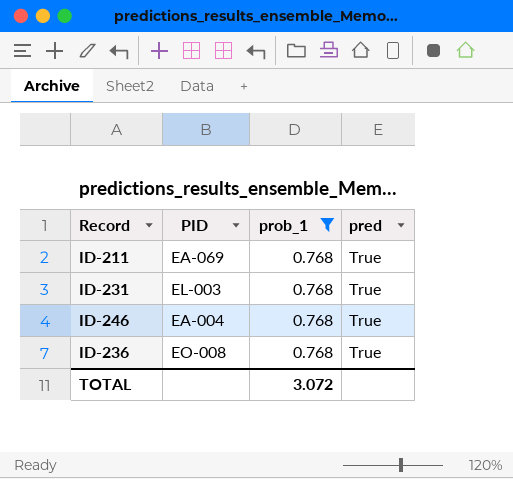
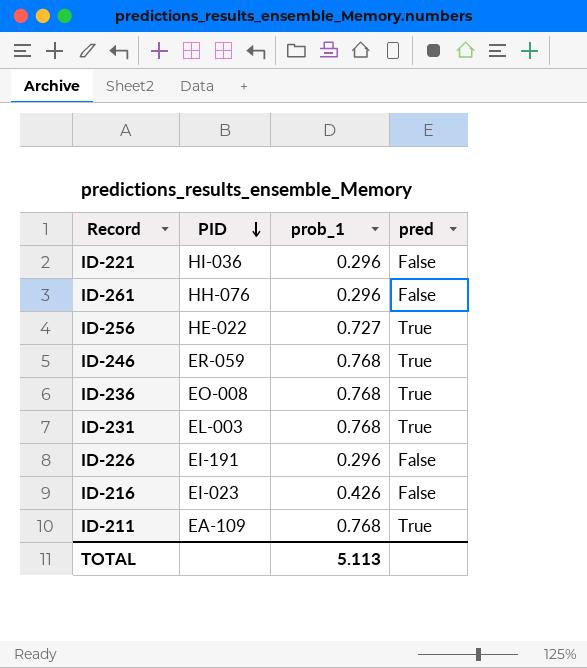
filter: prob_1 = 0.768 -> none
row order: none -> PID descending
ID-246 | PID: EA-004 -> ER-059
ID-211 | PID: EA-069 -> EA-109
TOTAL | prob_1: 3.072 -> 5.113

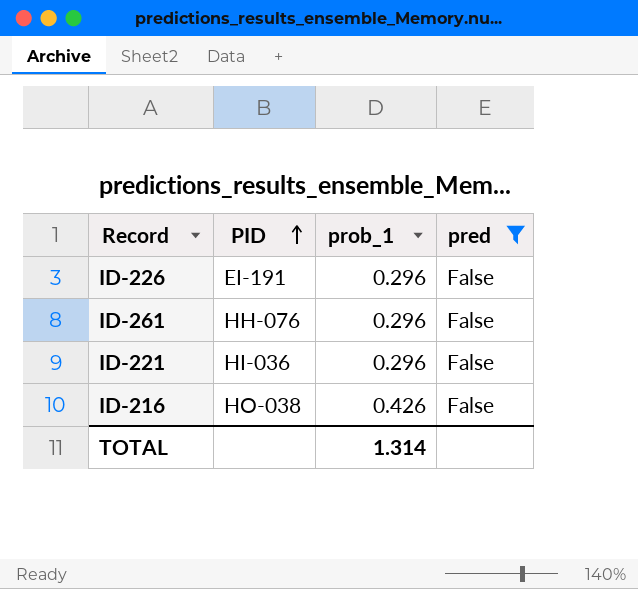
filter: none -> pred = False
row order: PID descending -> PID ascending
ID-216 | PID: EI-023 -> HO-038
TOTAL | prob_1: 5.113 -> 1.314

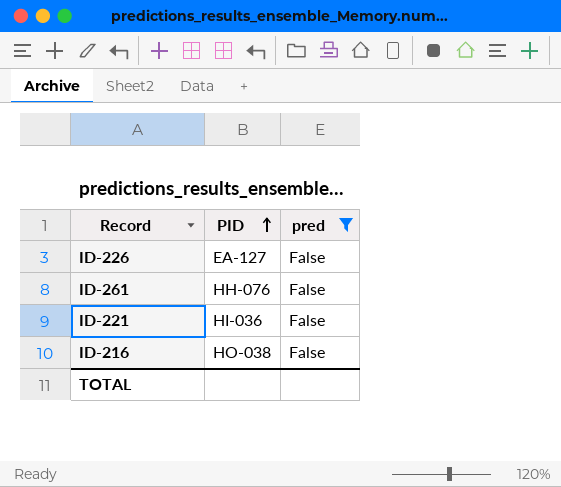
column prob_1 | position: 3 -> none
ID-226 | PID: EI-191 -> EA-127

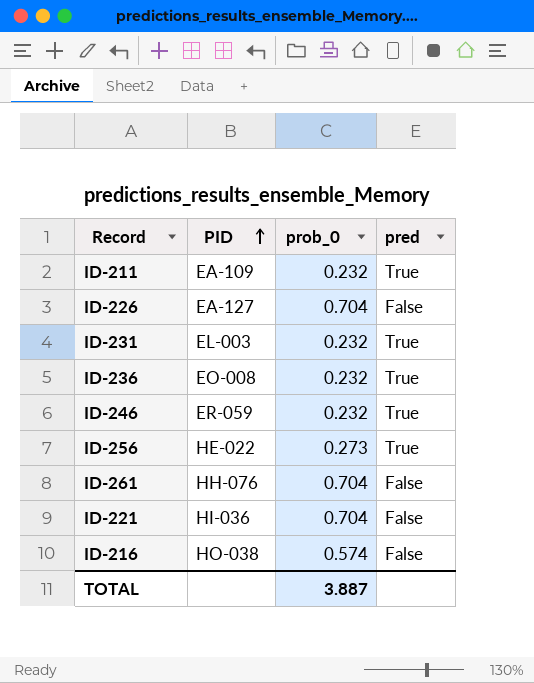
filter: pred = False -> none
column prob_0 | position: none -> 3

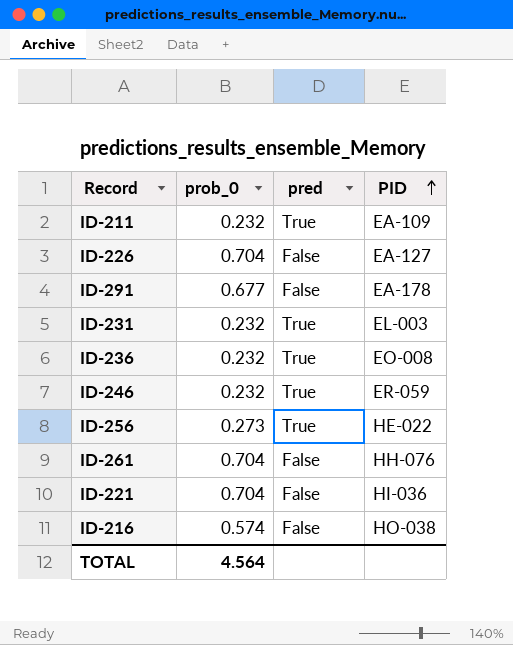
column PID | position: 2 -> 4
row ID-291: none -> 0.677 | False | EA-178
TOTAL | prob_0: 3.887 -> 4.564

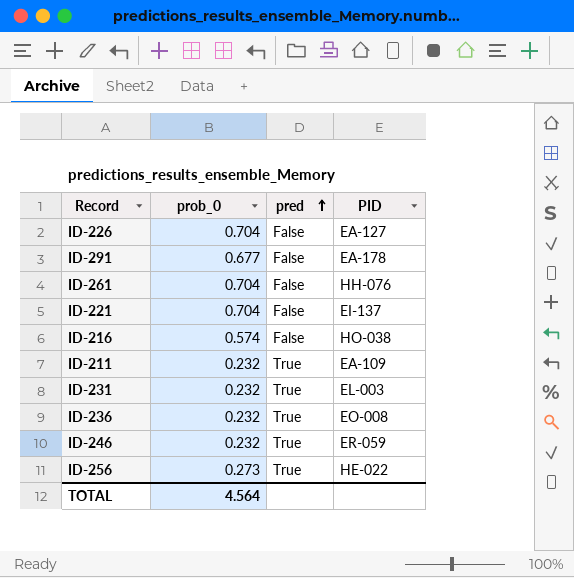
row order: PID ascending -> pred ascending
ID-221 | PID: HI-036 -> EI-137

